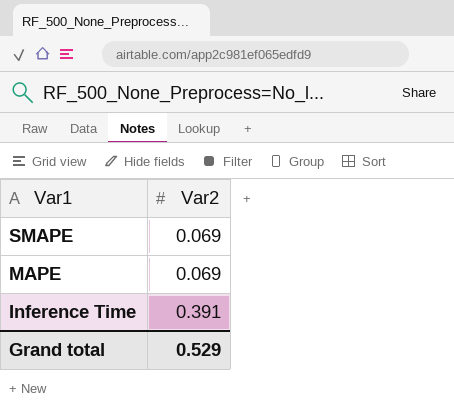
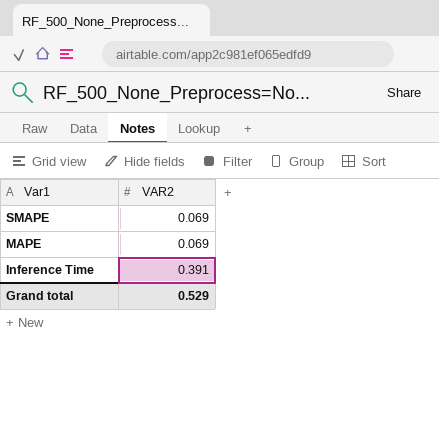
column name: Var2 -> VAR2

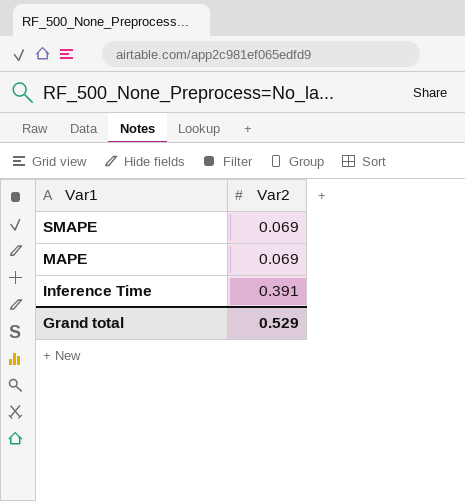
column name: VAR2 -> Var2

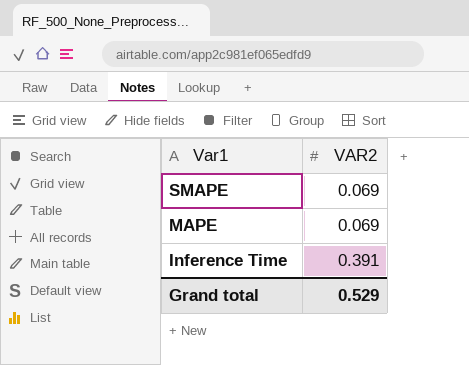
column name: Var2 -> VAR2

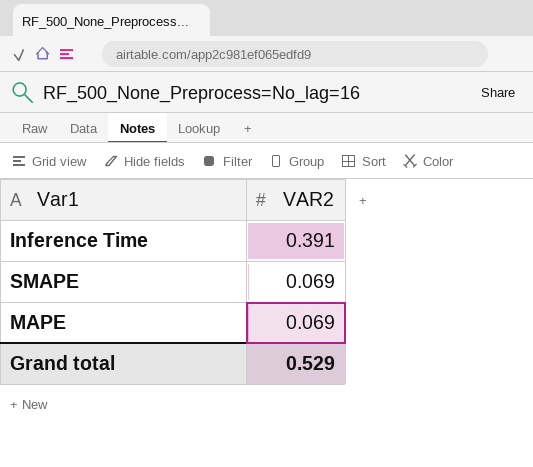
row order: Var1 descending -> VAR2 descending

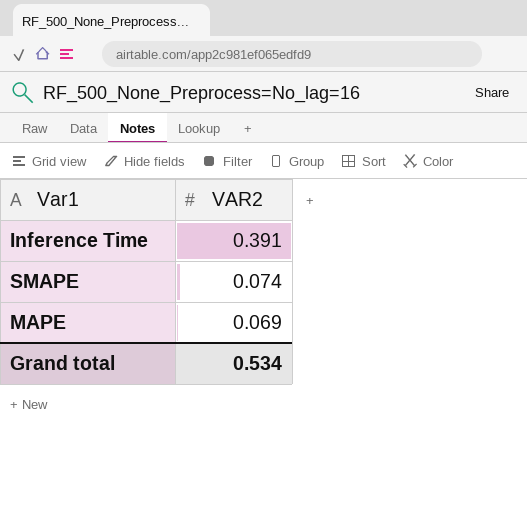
SMAPE | VAR2: 0.069 -> 0.074
Grand total | VAR2: 0.529 -> 0.534

